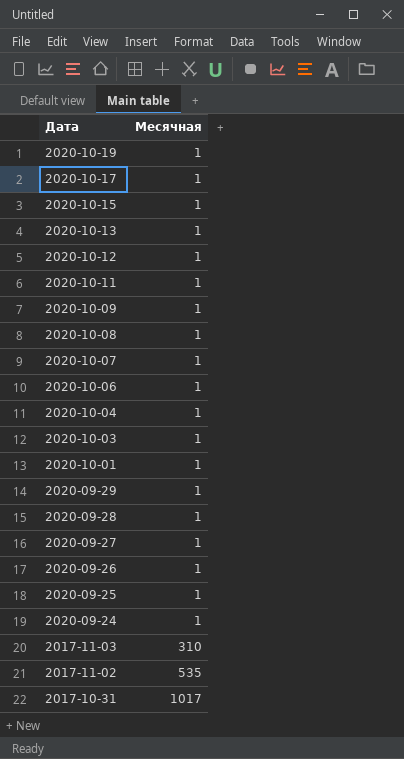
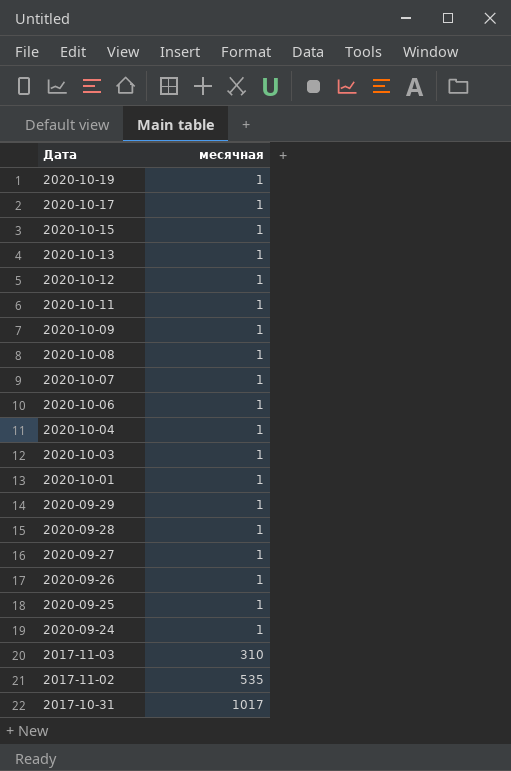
column name: Месячная -> месячная

